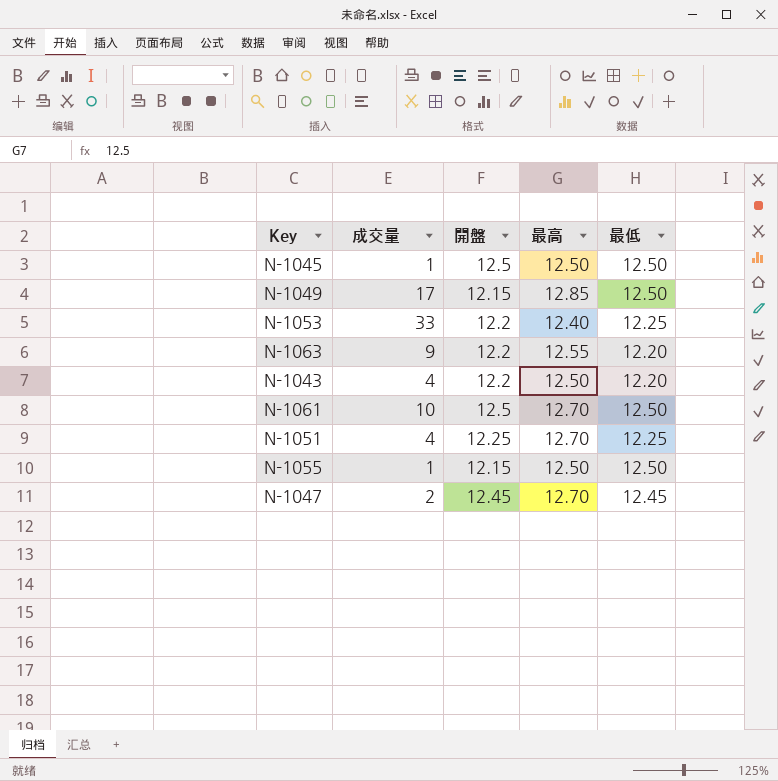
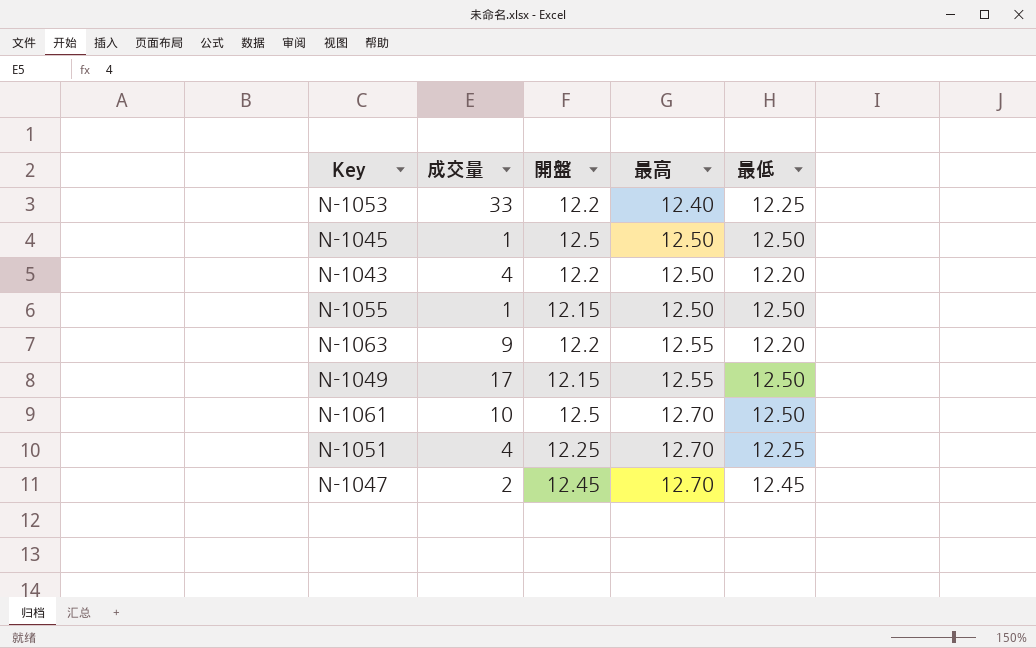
row order: none -> 最高 ascending
N-1049 | 最高: 12.85 -> 12.55

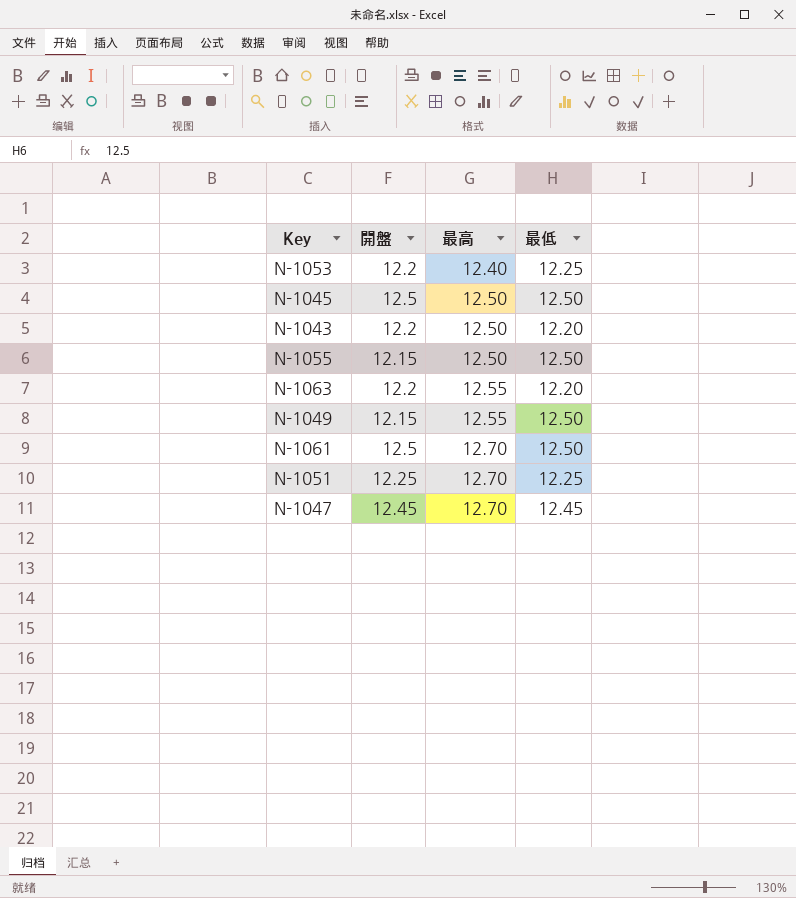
column 成交量 | position: 2 -> none

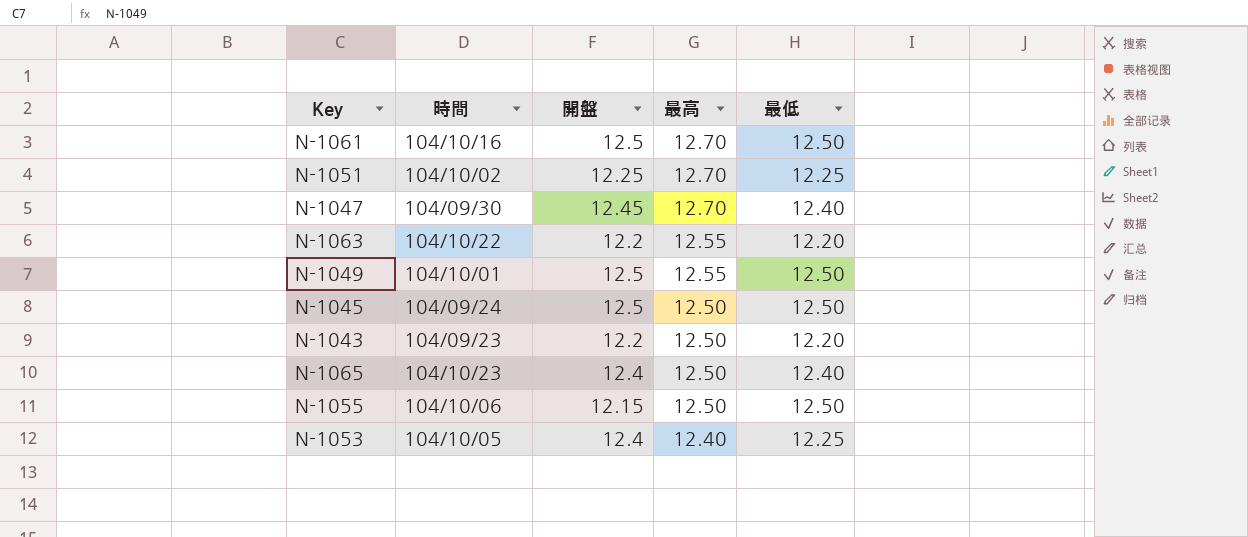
row order: 最高 ascending -> 最高 descending
column 時間 | position: none -> 2
N-1047 | 最低: 12.45 -> 12.40
N-1049 | 開盤: 12.15 -> 12.5
row N-1065: none -> 104/10/23 | 12.4 | 12.50 | 12.40
N-1053 | 開盤: 12.2 -> 12.4

